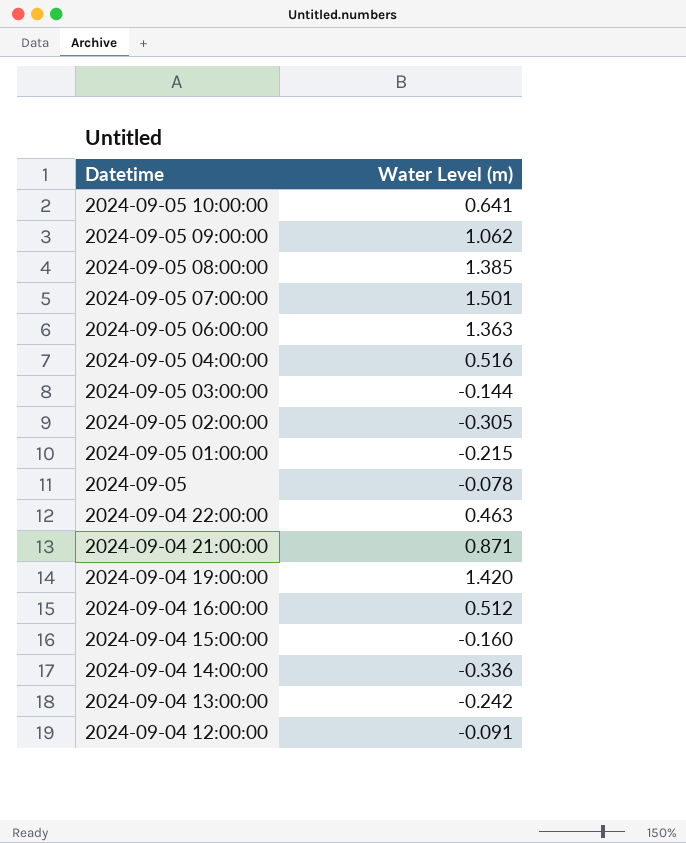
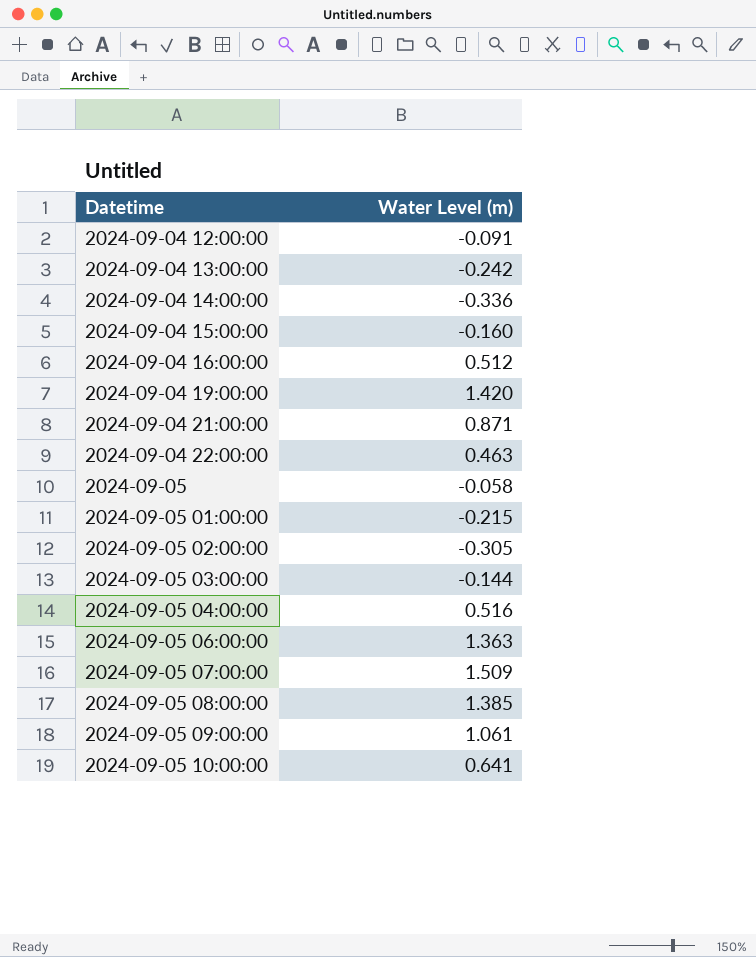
row order: Datetime descending -> Datetime ascending
2024-09-05 | Water Level (m): -0.078 -> -0.058
2024-09-05 07:00:00 | Water Level (m): 1.501 -> 1.509
2024-09-05 09:00:00 | Water Level (m): 1.062 -> 1.061

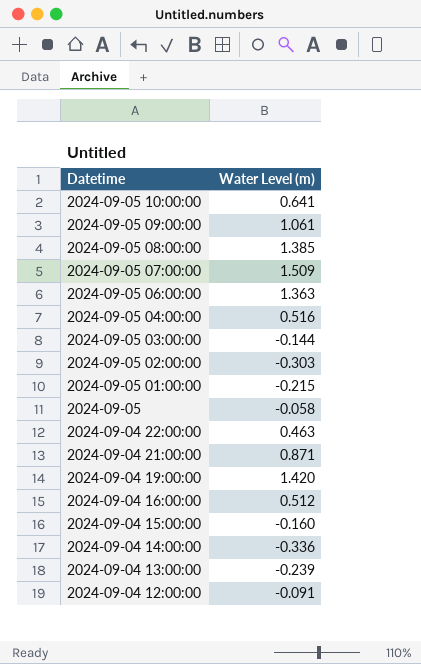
row order: Datetime ascending -> Datetime descending
2024-09-05 02:00:00 | Water Level (m): -0.305 -> -0.303
2024-09-04 13:00:00 | Water Level (m): -0.242 -> -0.239

